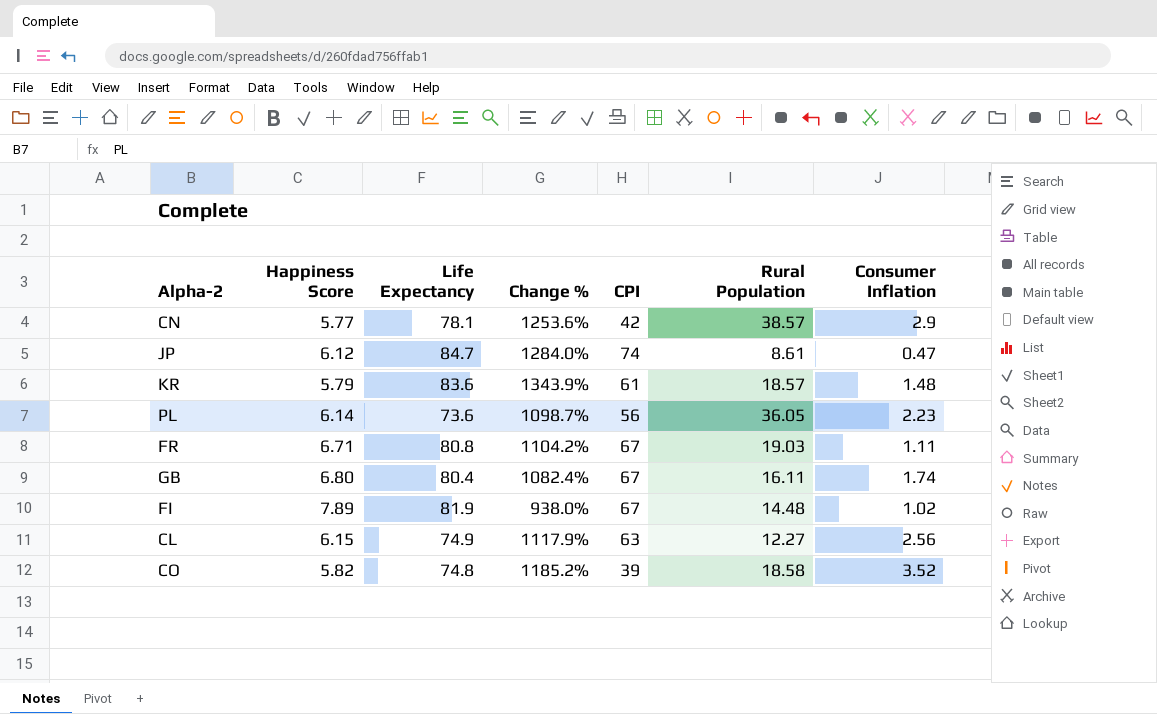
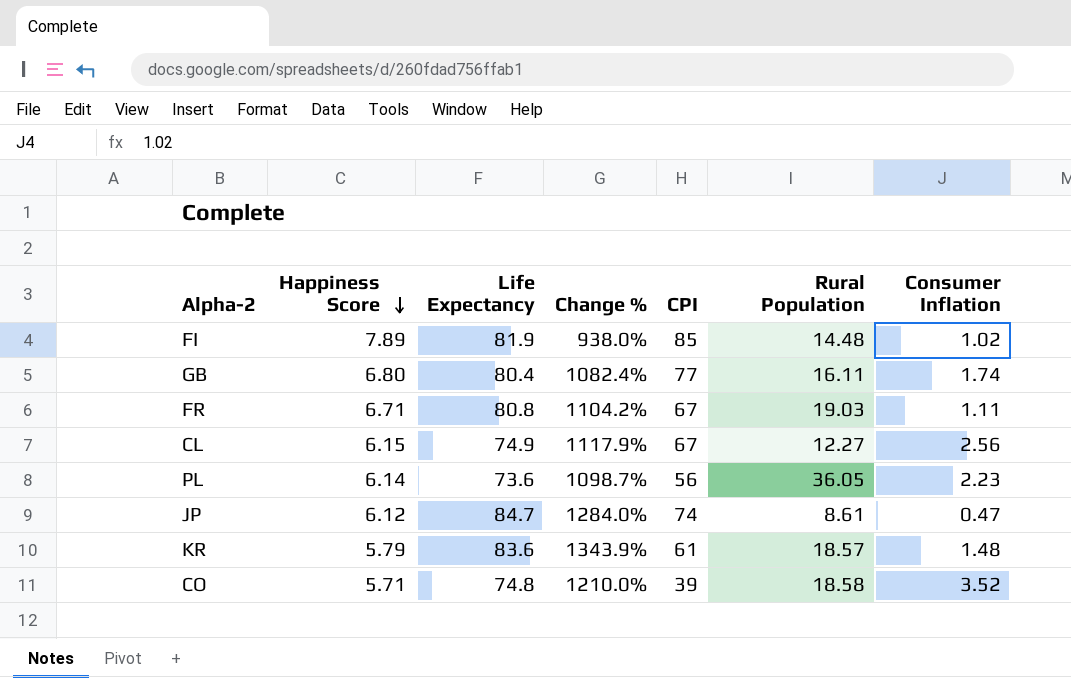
row order: none -> Happiness Score descending
row CN: 5.77 | 78.1 | 1253.6% | 42 | 38.57 | 2.9 -> none
FI | CPI: 67 -> 85
GB | CPI: 67 -> 77
CL | CPI: 63 -> 67
CO | Happiness Score: 5.82 -> 5.71
CO | Change %: 1185.2% -> 1210.0%

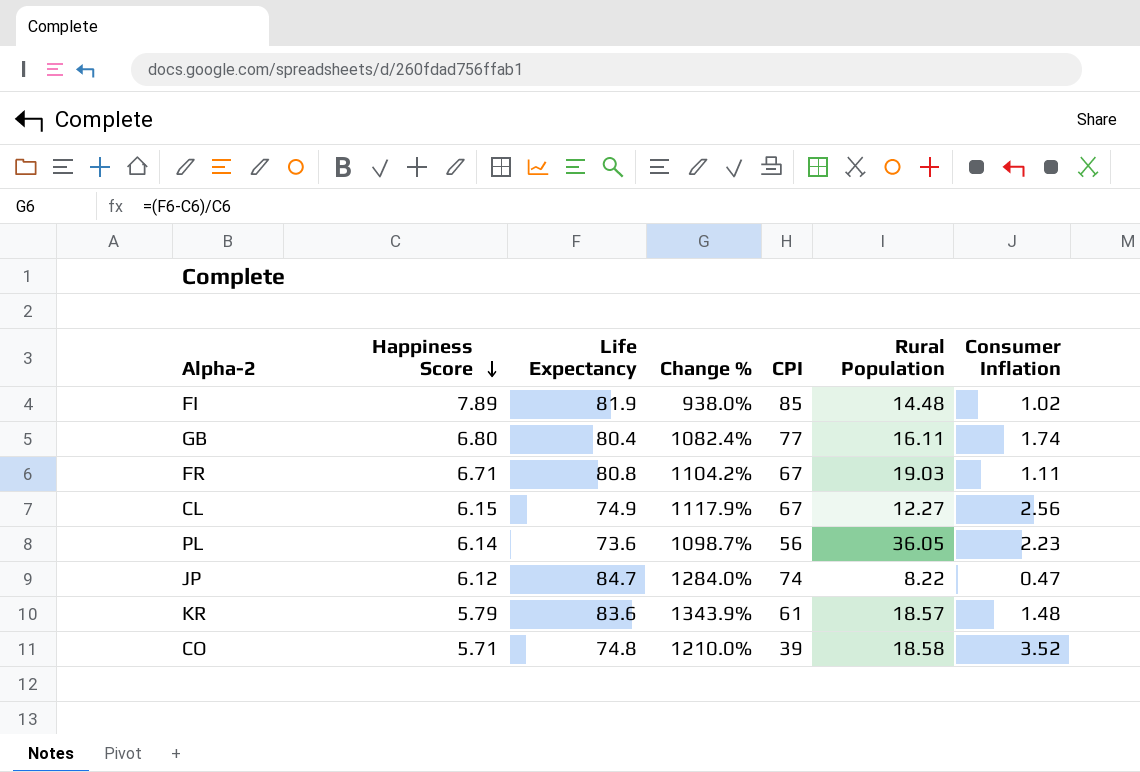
JP | Rural Population: 8.61 -> 8.22

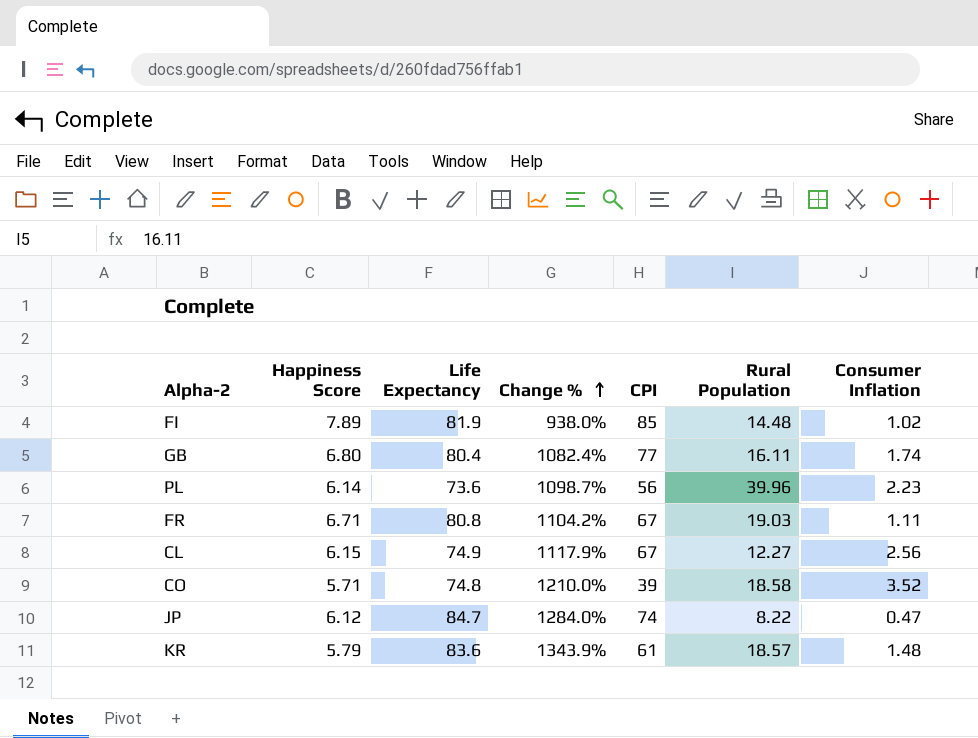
row order: Happiness Score descending -> Change % ascending
PL | Rural Population: 36.05 -> 39.96

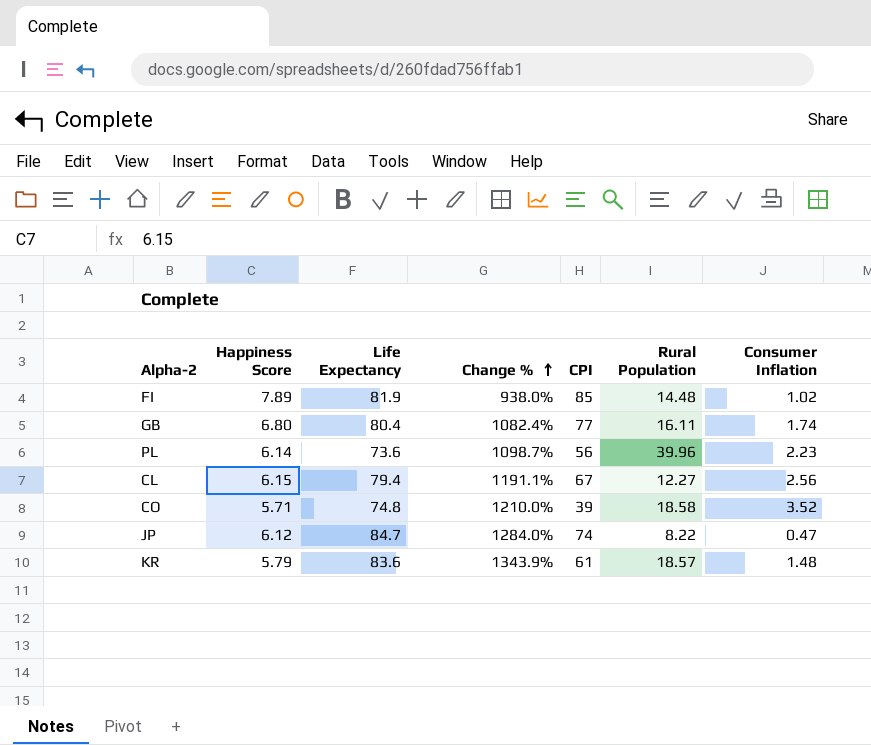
row FR: 6.71 | 80.8 | 1104.2% | 67 | 19.03 | 1.11 -> none
CL | Life Expectancy: 74.9 -> 79.4
CL | Change %: 1117.9% -> 1191.1%

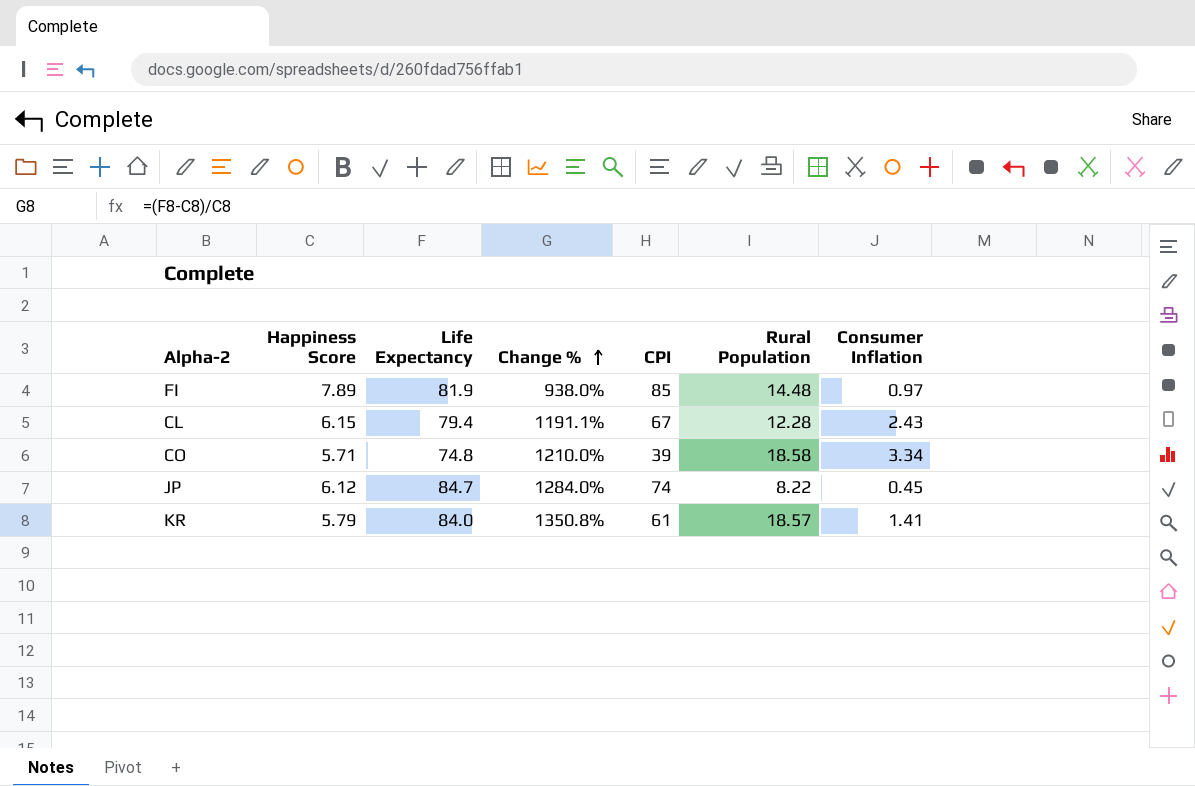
row GB: 6.80 | 80.4 | 1082.4% | 77 | 16.11 | 1.74 -> none
row PL: 6.14 | 73.6 | 1098.7% | 56 | 39.96 | 2.23 -> none
FI | Consumer Inflation: 1.02 -> 0.97
CL | Rural Population: 12.27 -> 12.28
CL | Consumer Inflation: 2.56 -> 2.43
CO | Consumer Inflation: 3.52 -> 3.34
JP | Consumer Inflation: 0.47 -> 0.45
KR | Life Expectancy: 83.6 -> 84.0
KR | Change %: 1343.9% -> 1350.8%
KR | Consumer Inflation: 1.48 -> 1.41

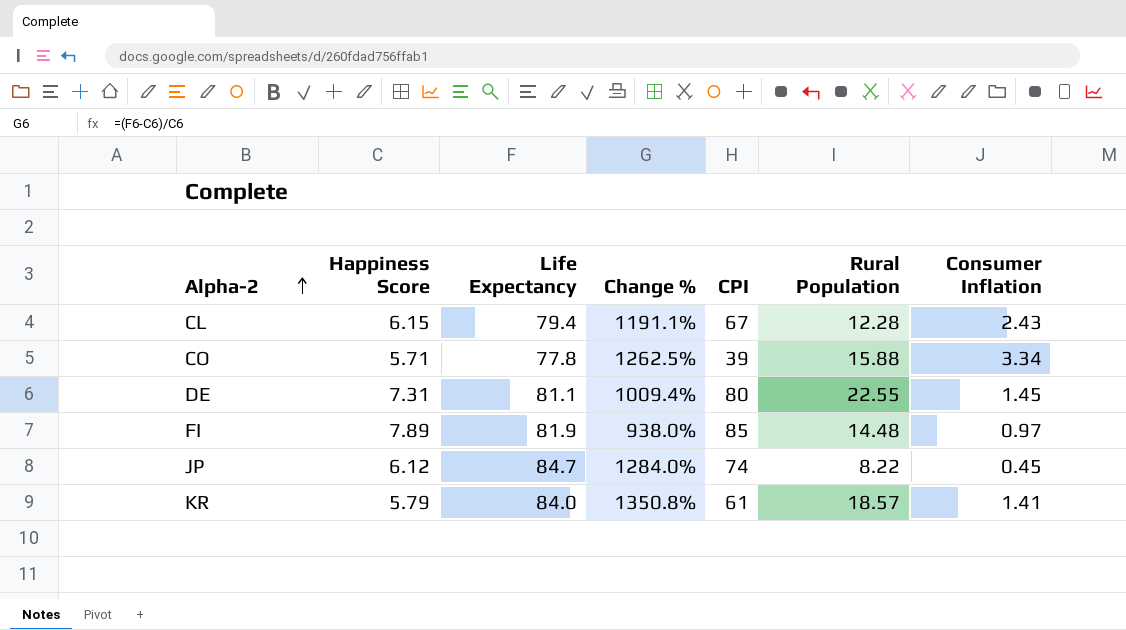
row order: Change % ascending -> Alpha-2 ascending
CO | Life Expectancy: 74.8 -> 77.8
CO | Change %: 1210.0% -> 1262.5%
CO | Rural Population: 18.58 -> 15.88
row DE: none -> 7.31 | 81.1 | 1009.4% | 80 | 22.55 | 1.45

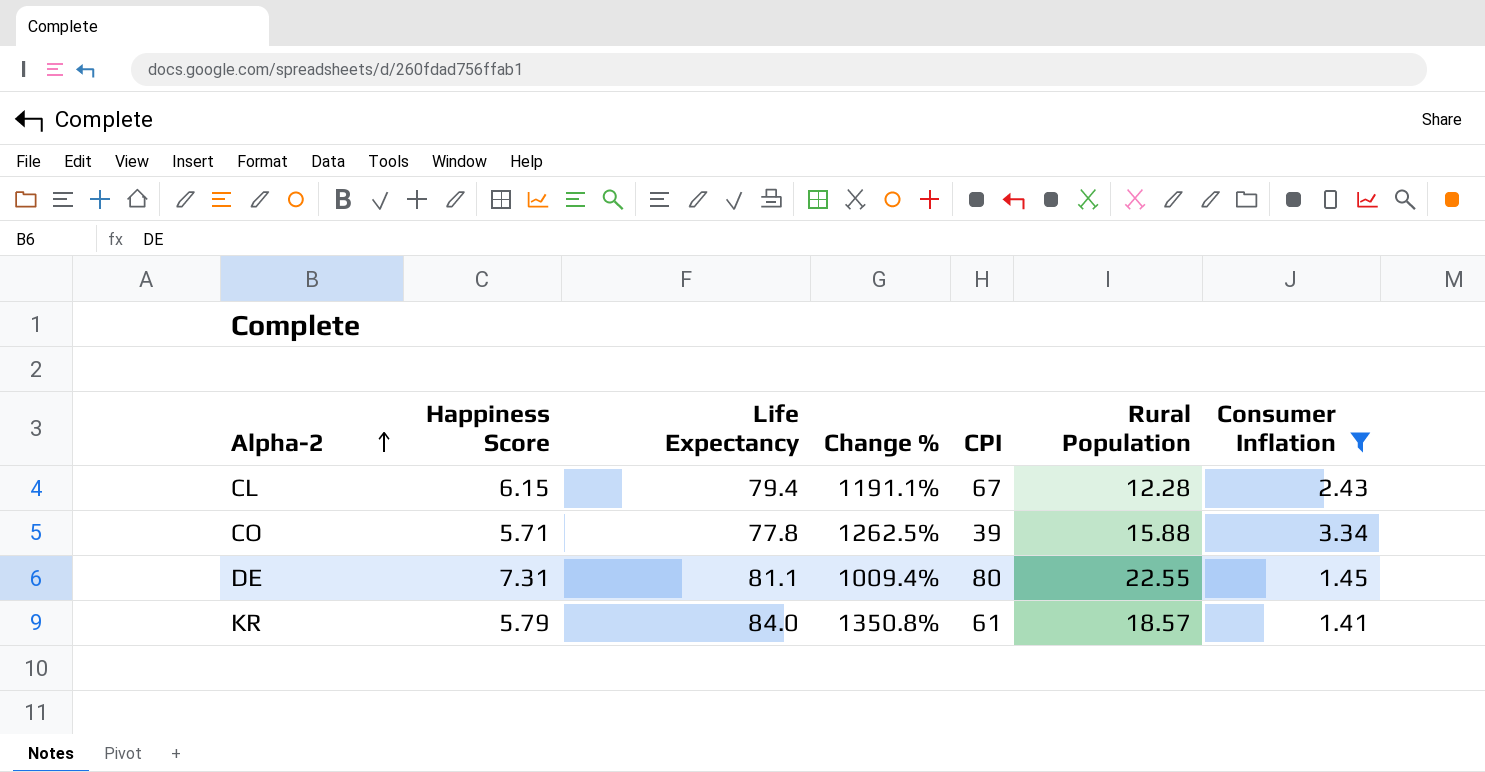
filter: none -> Consumer Inflation >= 1.41

